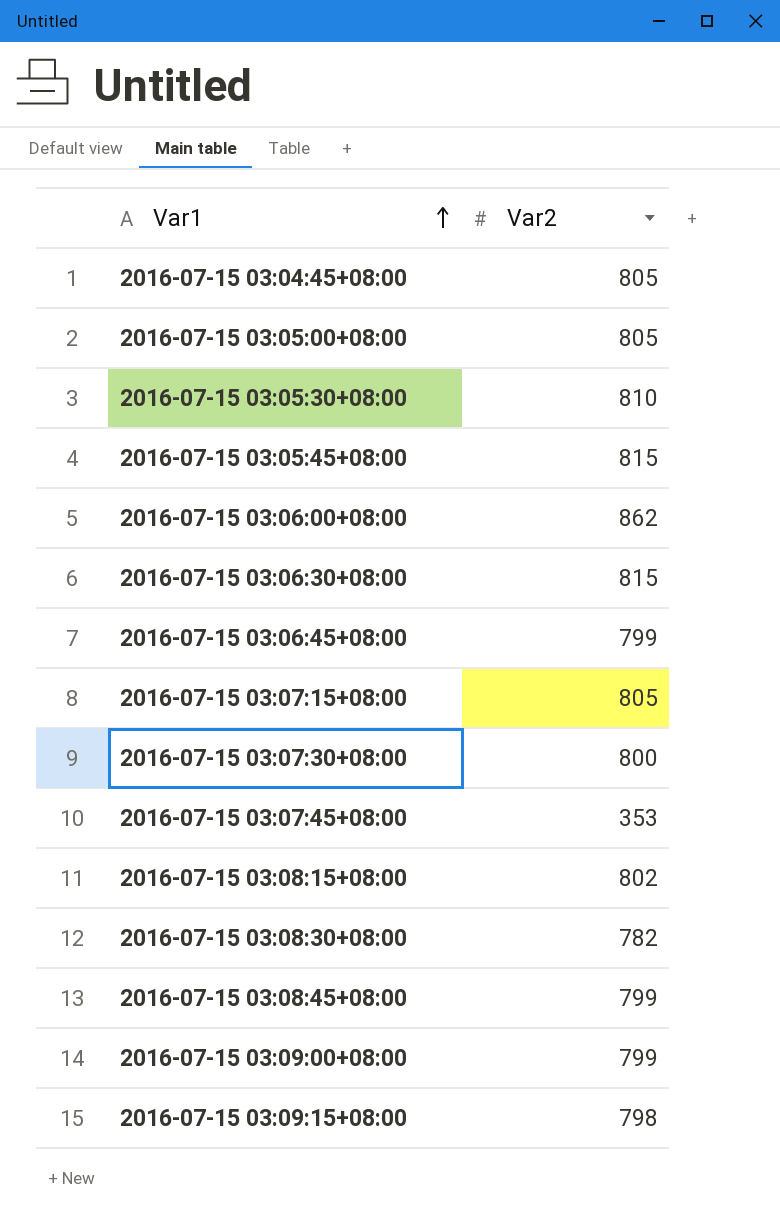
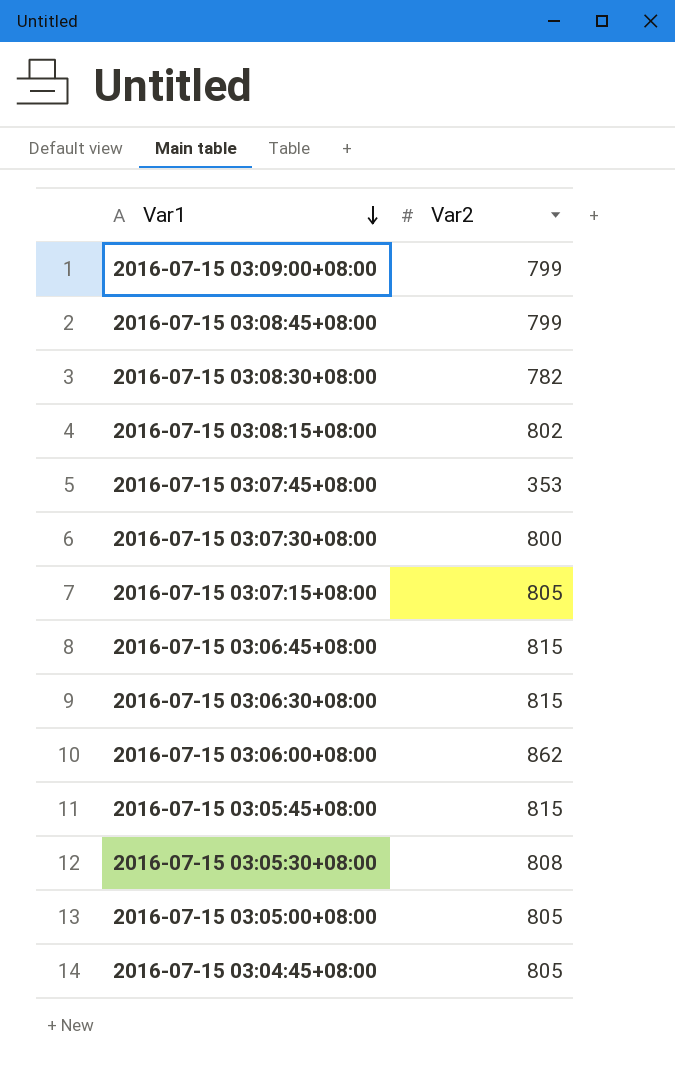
row order: Var1 ascending -> Var1 descending
row 2016-07-15 03:09:15+08:00: 798 -> none
2016-07-15 03:06:45+08:00 | Var2: 799 -> 815
2016-07-15 03:05:30+08:00 | Var2: 810 -> 808

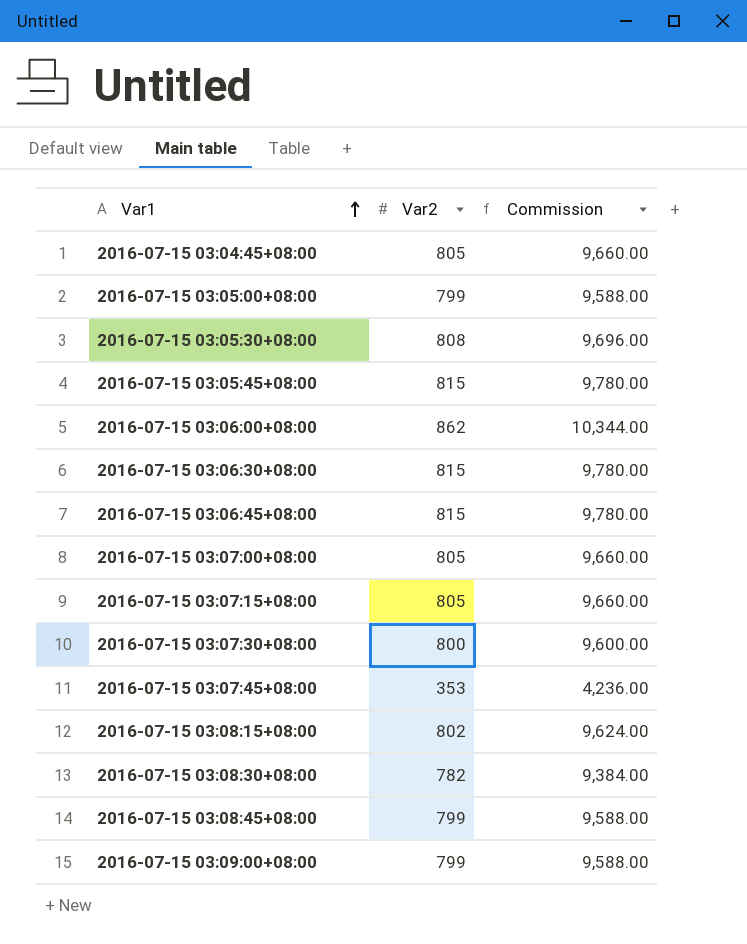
row order: Var1 descending -> Var1 ascending
column Commission | formula: none -> [Var2] * 12
2016-07-15 03:05:00+08:00 | Var2: 805 -> 799
row 2016-07-15 03:07:00+08:00: none -> 805 | 9,660.00

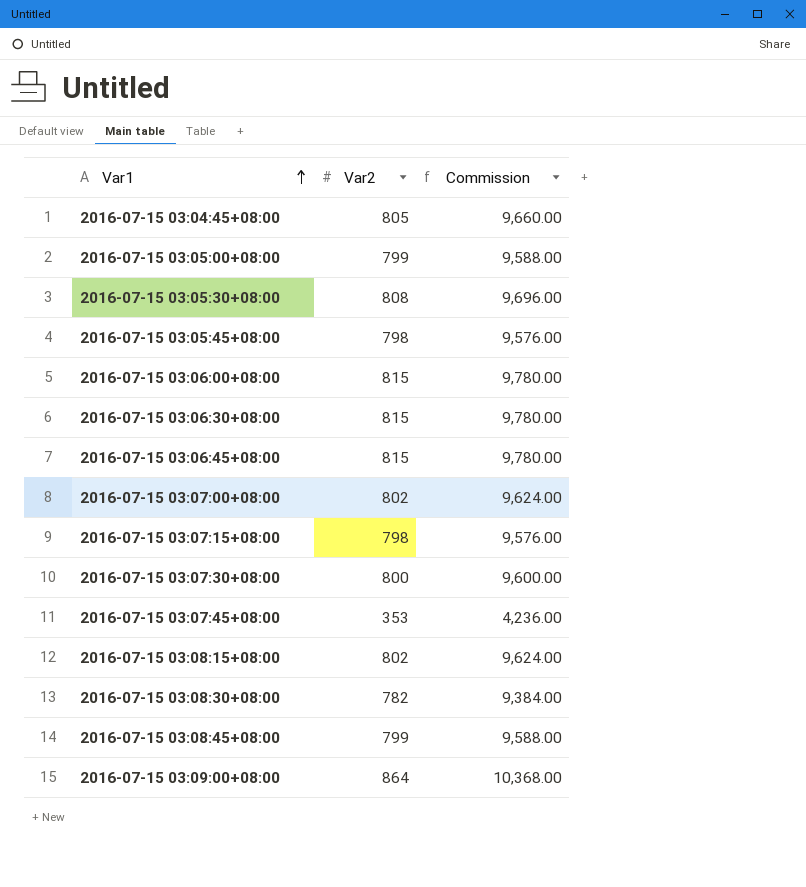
2016-07-15 03:05:45+08:00 | Var2: 815 -> 798
2016-07-15 03:05:45+08:00 | Commission: 9,780.00 -> 9,576.00
2016-07-15 03:06:00+08:00 | Var2: 862 -> 815
2016-07-15 03:06:00+08:00 | Commission: 10,344.00 -> 9,780.00
2016-07-15 03:07:00+08:00 | Var2: 805 -> 802
2016-07-15 03:07:00+08:00 | Commission: 9,660.00 -> 9,624.00
2016-07-15 03:07:15+08:00 | Var2: 805 -> 798
2016-07-15 03:07:15+08:00 | Commission: 9,660.00 -> 9,576.00
2016-07-15 03:09:00+08:00 | Var2: 799 -> 864
2016-07-15 03:09:00+08:00 | Commission: 9,588.00 -> 10,368.00

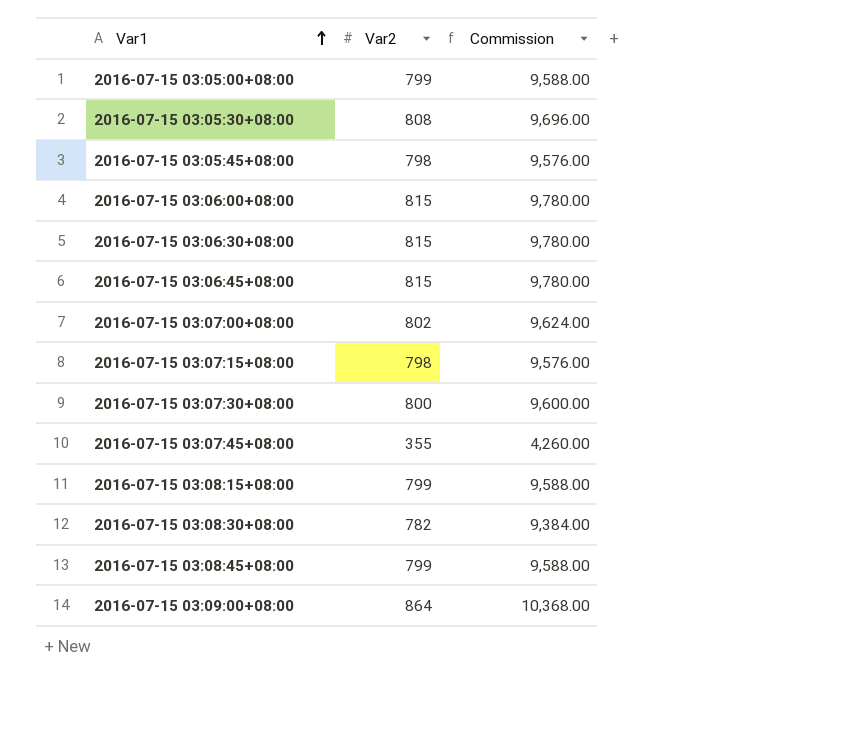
row 2016-07-15 03:04:45+08:00: 805 | 9,660.00 -> none
2016-07-15 03:07:45+08:00 | Var2: 353 -> 355
2016-07-15 03:07:45+08:00 | Commission: 4,236.00 -> 4,260.00
2016-07-15 03:08:15+08:00 | Var2: 802 -> 799
2016-07-15 03:08:15+08:00 | Commission: 9,624.00 -> 9,588.00

